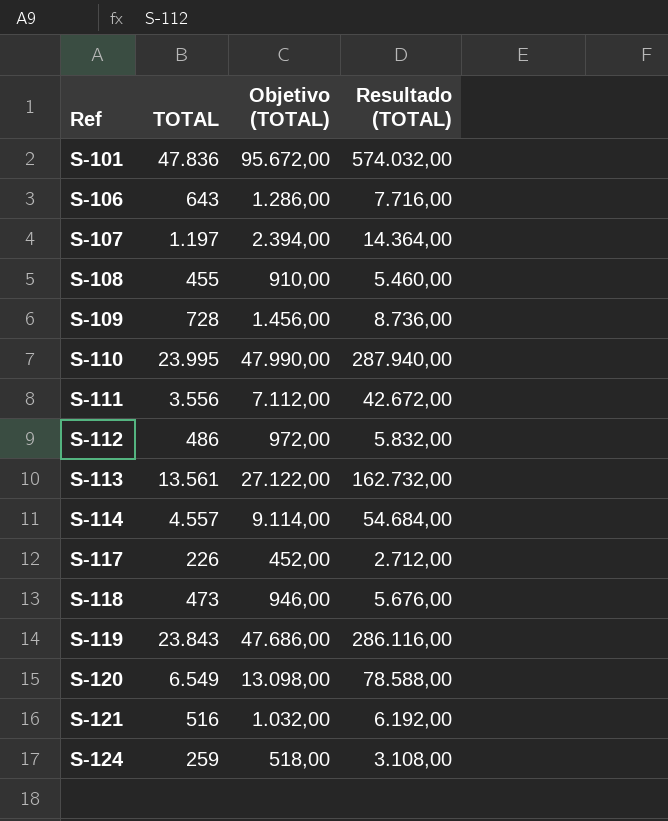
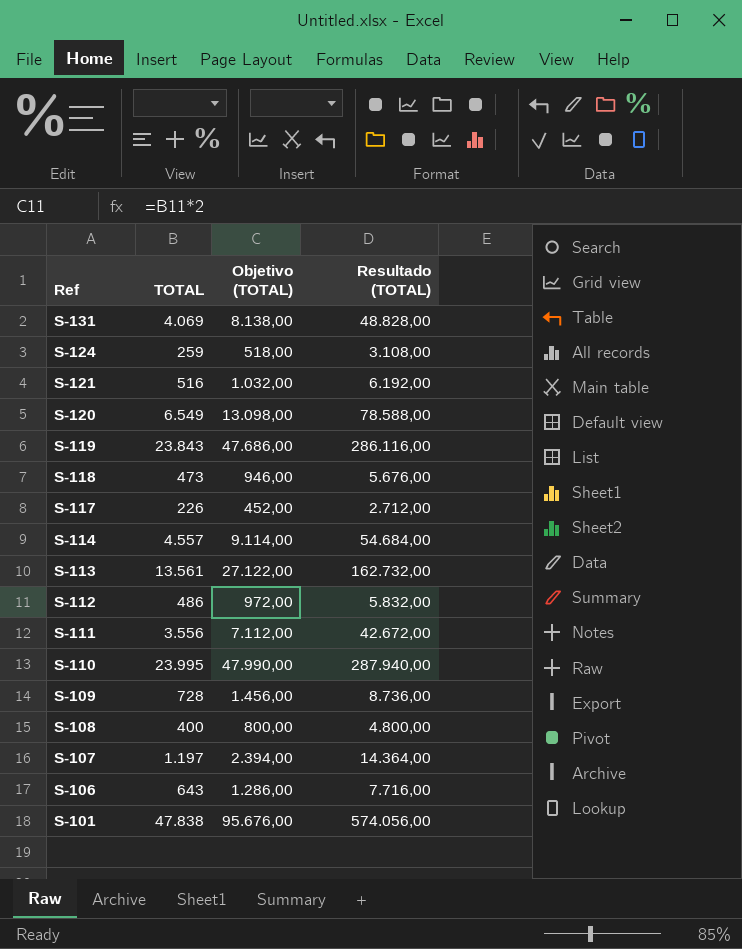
row order: Ref ascending -> Ref descending
row S-131: none -> 4.069 | 8.138,00 | 48.828,00
S-108 | TOTAL: 455 -> 400
S-108 | Objetivo (TOTAL): 910,00 -> 800,00
S-108 | Resultado (TOTAL): 5.460,00 -> 4.800,00
S-101 | TOTAL: 47.836 -> 47.838
S-101 | Objetivo (TOTAL): 95.672,00 -> 95.676,00
S-101 | Resultado (TOTAL): 574.032,00 -> 574.056,00

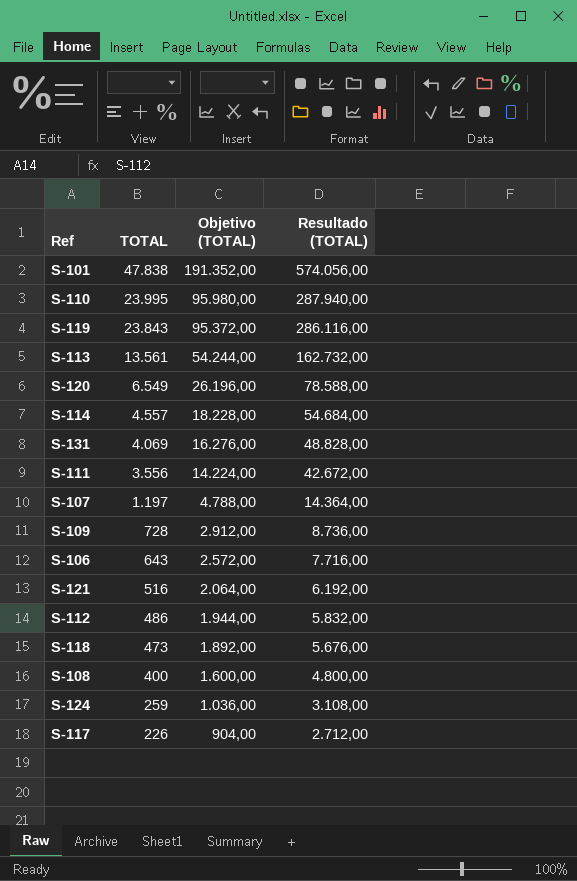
row order: Ref descending -> TOTAL descending
column Objetivo (TOTAL) | formula: [TOTAL] * 2 -> [TOTAL] * 4

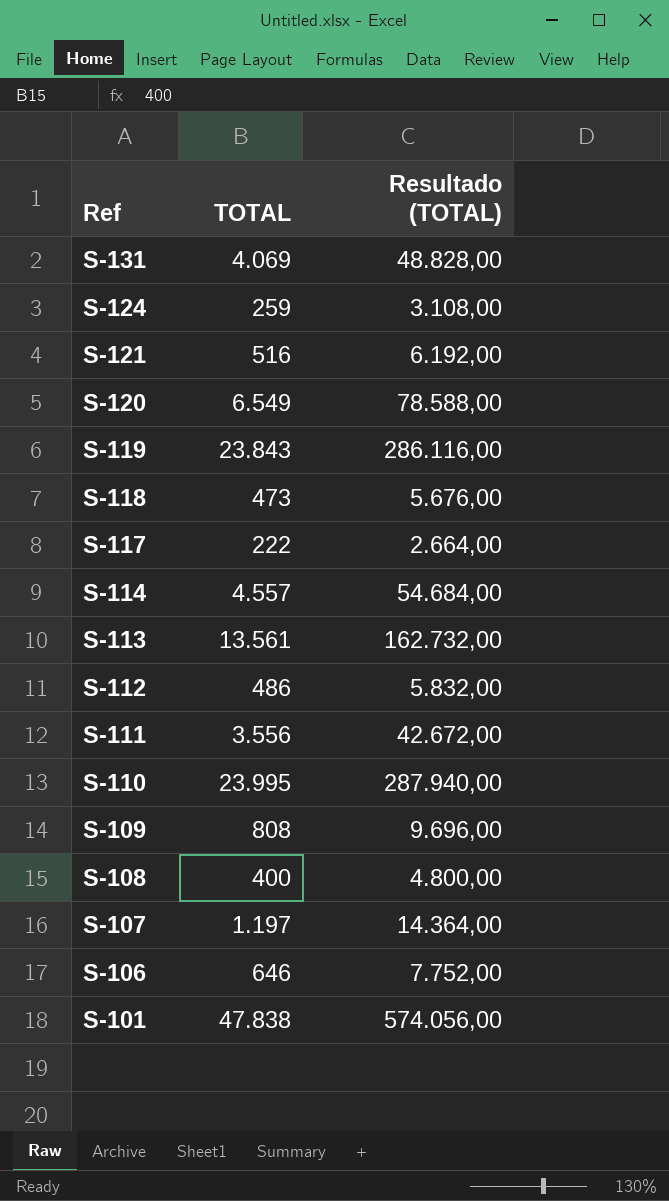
row order: TOTAL descending -> Ref descending
column Objetivo (TOTAL) | formula: [TOTAL] * 4 -> none
S-117 | TOTAL: 226 -> 222
S-117 | Resultado (TOTAL): 2.712,00 -> 2.664,00
S-109 | TOTAL: 728 -> 808
S-109 | Resultado (TOTAL): 8.736,00 -> 9.696,00
S-106 | TOTAL: 643 -> 646
S-106 | Resultado (TOTAL): 7.716,00 -> 7.752,00

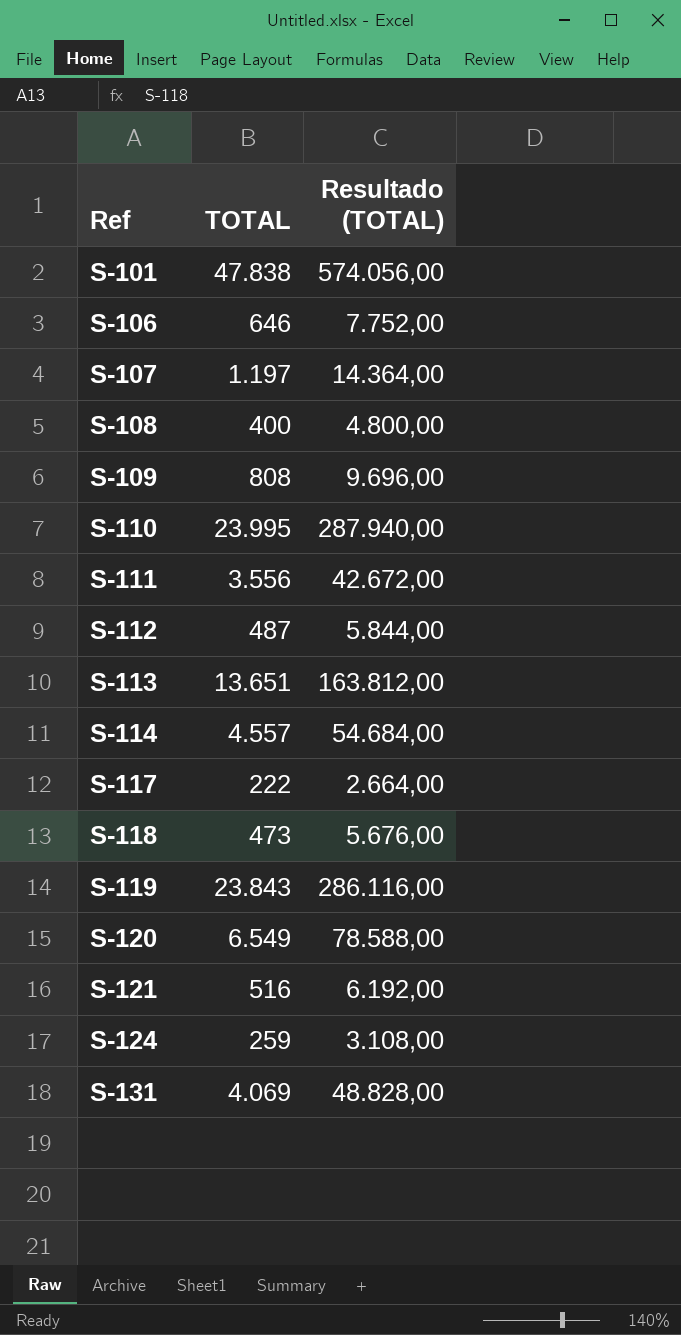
row order: Ref descending -> Ref ascending
S-112 | TOTAL: 486 -> 487
S-112 | Resultado (TOTAL): 5.832,00 -> 5.844,00
S-113 | TOTAL: 13.561 -> 13.651
S-113 | Resultado (TOTAL): 162.732,00 -> 163.812,00

